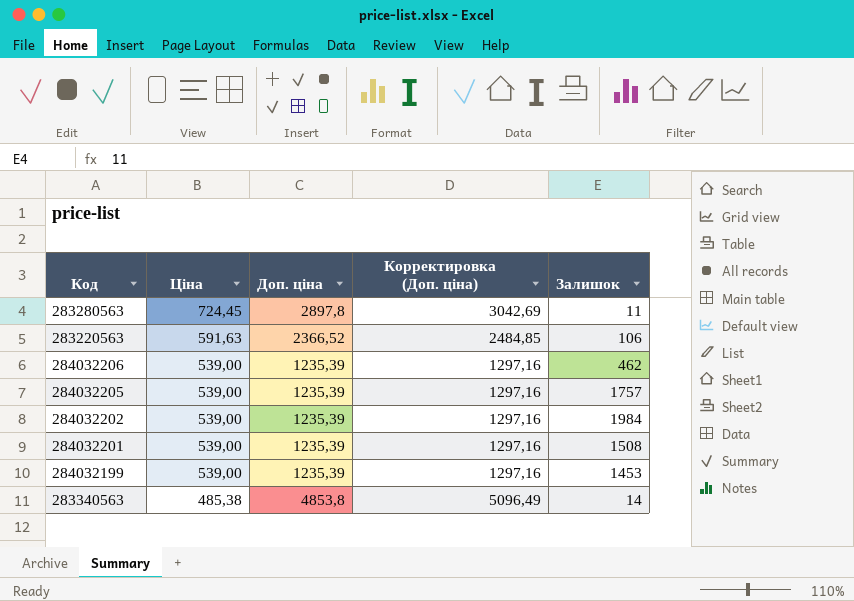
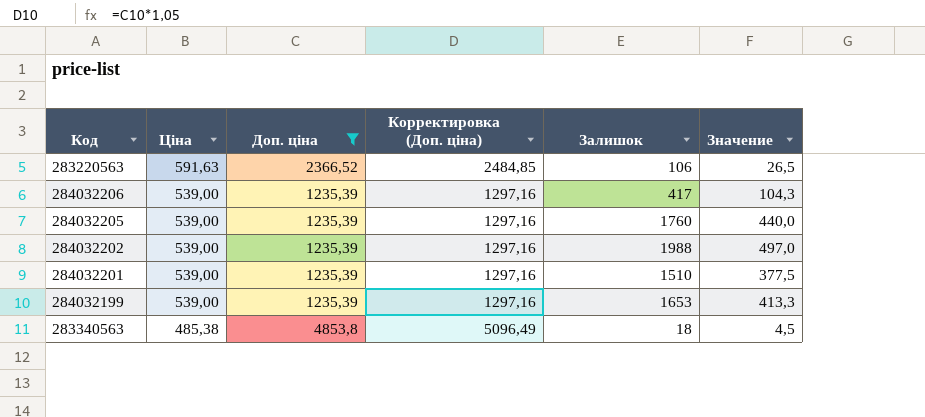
filter: none -> Доп. ціна != 2897,8
column Значение | formula: none -> [Залишок] * 0,25
284032206 | Залишок: 462 -> 417
284032205 | Залишок: 1757 -> 1760
284032202 | Залишок: 1984 -> 1988
284032201 | Залишок: 1508 -> 1510
284032199 | Залишок: 1453 -> 1653
283340563 | Залишок: 14 -> 18

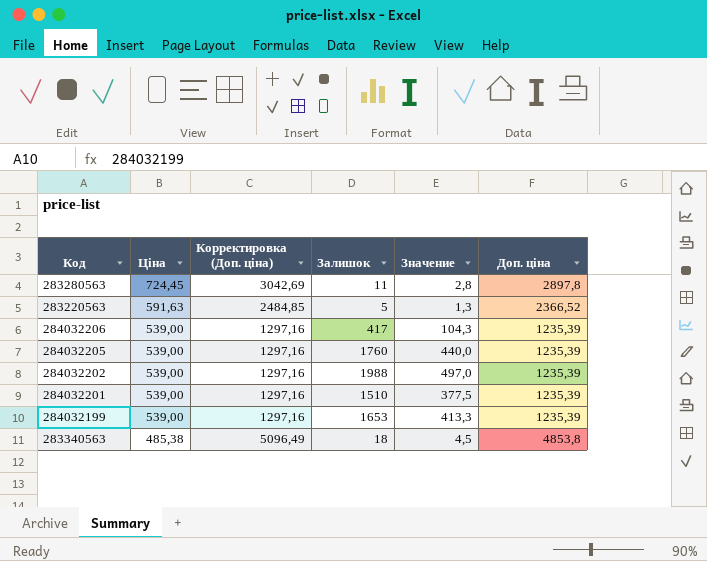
filter: Доп. ціна != 2897,8 -> none
column Доп. ціна | position: 3 -> 6
283220563 | Залишок: 106 -> 5
283220563 | Значение: 26,5 -> 1,3

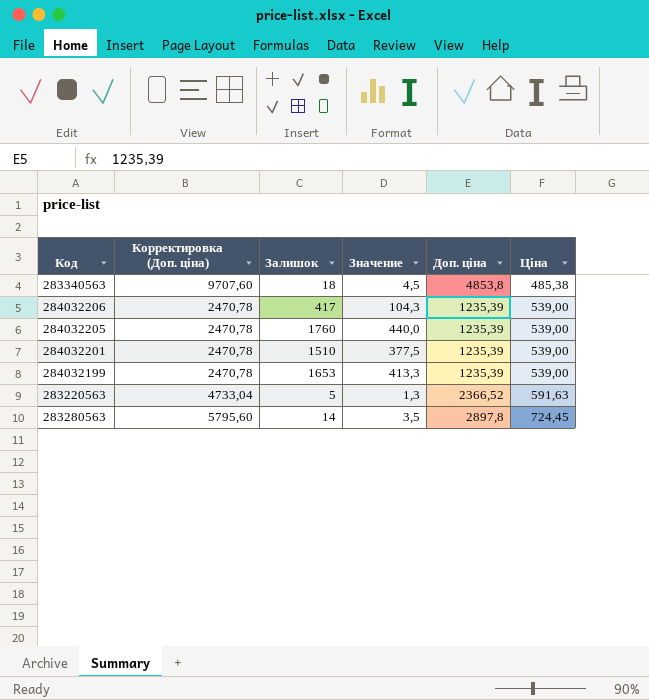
row order: Ціна descending -> Ціна ascending
column Корректировка (Доп. ціна) | formula: [Доп. ціна] * 1,05 -> [Доп. ціна] * 2
column Ціна | position: 2 -> 6
row 284032202: 539,00 | 1297,16 | 1988 | 497,0 | 1235,39 -> none
283280563 | Залишок: 11 -> 14
283280563 | Значение: 2,8 -> 3,5

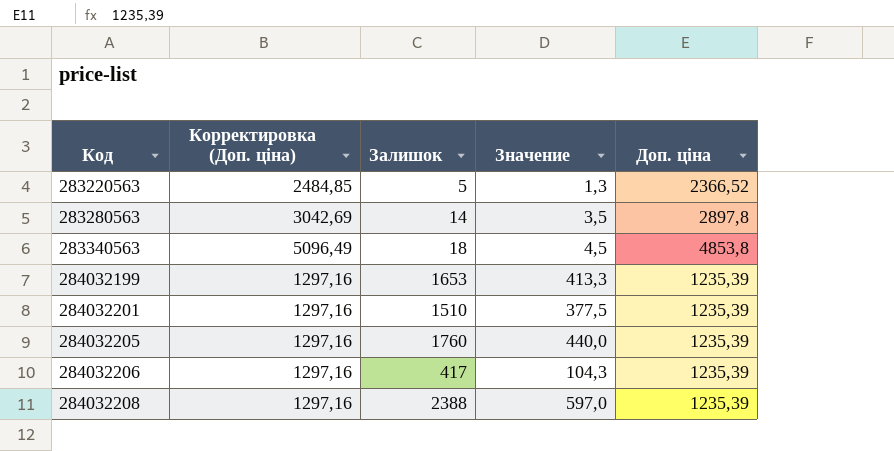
row order: Ціна ascending -> Код ascending
column Ціна | position: 6 -> none
column Корректировка (Доп. ціна) | formula: [Доп. ціна] * 2 -> [Доп. ціна] * 1,05
row 284032208: none -> 1297,16 | 2388 | 597,0 | 1235,39

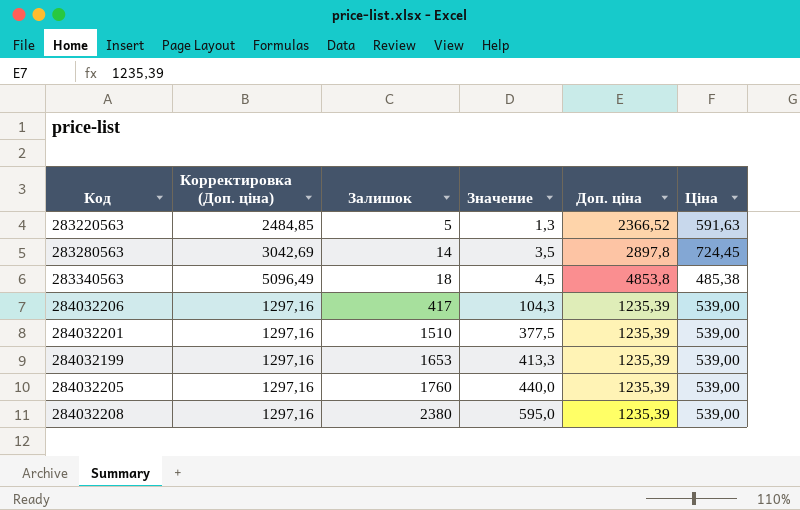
row order: Код ascending -> Залишок ascending
column Ціна | position: none -> 6
284032208 | Залишок: 2388 -> 2380
284032208 | Значение: 597,0 -> 595,0

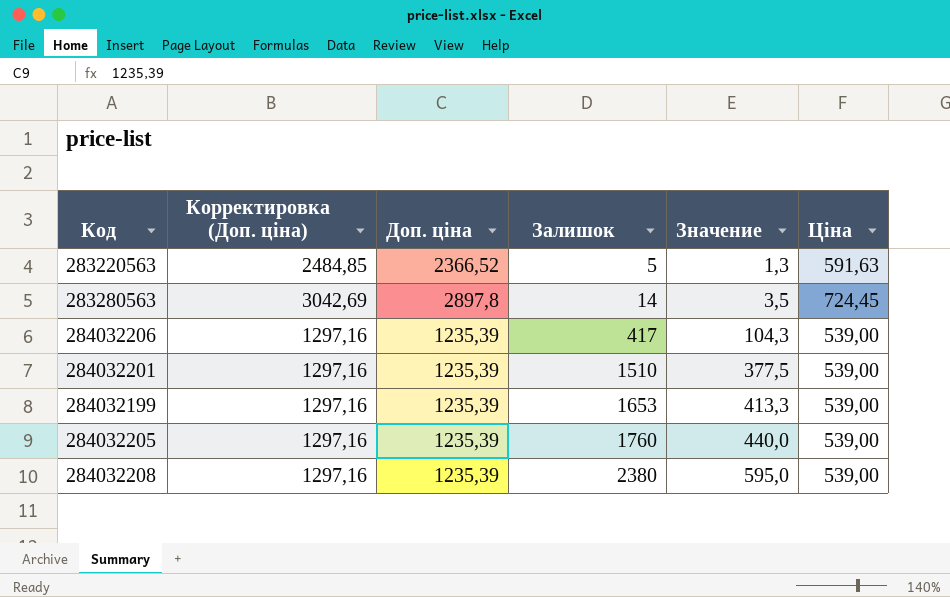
column Доп. ціна | position: 5 -> 3
row 283340563: 5096,49 | 18 | 4,5 | 4853,8 | 485,38 -> none

